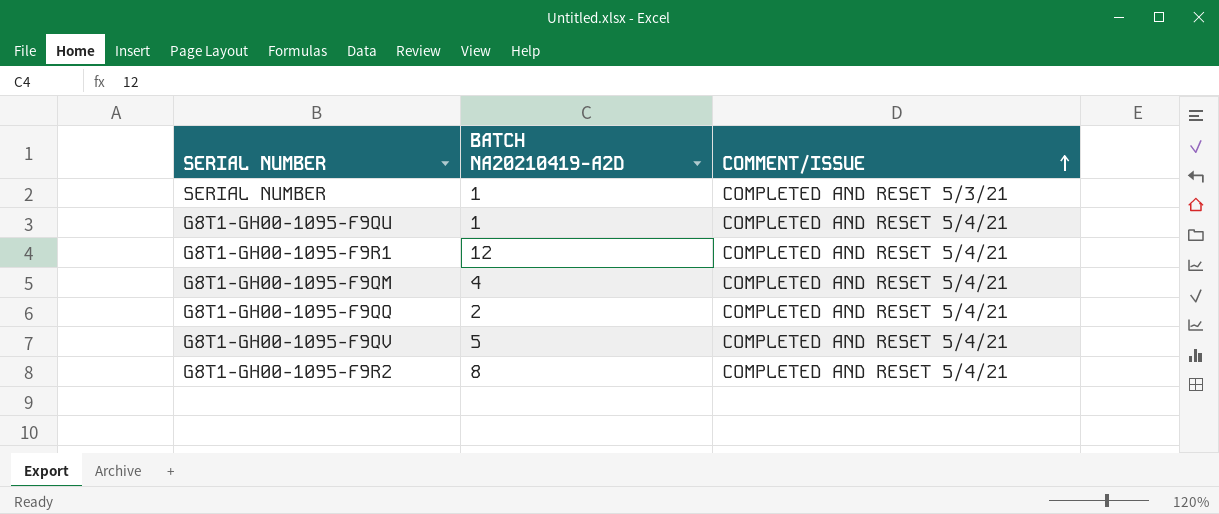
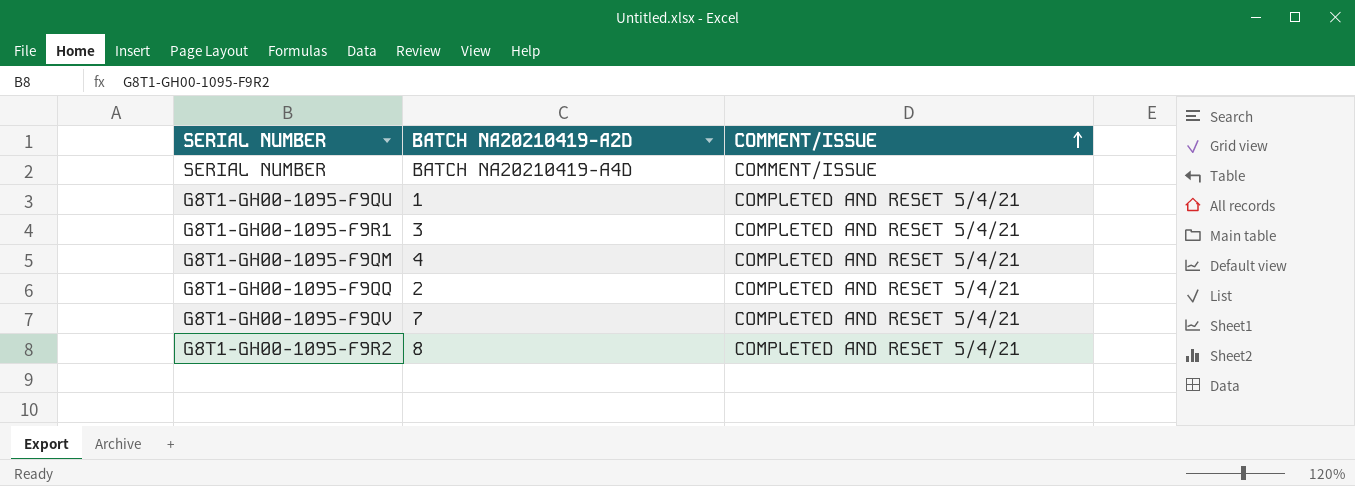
SERIAL NUMBER | BATCH NA20210419-A2D: 1 -> BATCH NA20210419-A4D
SERIAL NUMBER | COMMENT/ISSUE: COMPLETED AND RESET 5/3/21 -> COMMENT/ISSUE
G8T1-GH00-1095-F9R1 | BATCH NA20210419-A2D: 12 -> 3
G8T1-GH00-1095-F9QV | BATCH NA20210419-A2D: 5 -> 7

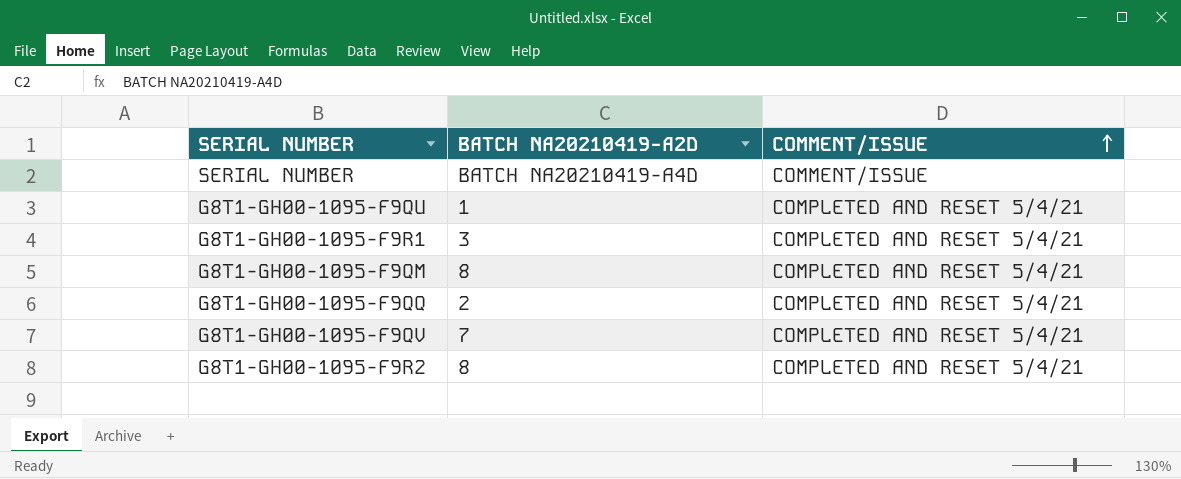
G8T1-GH00-1095-F9QM | BATCH NA20210419-A2D: 4 -> 8

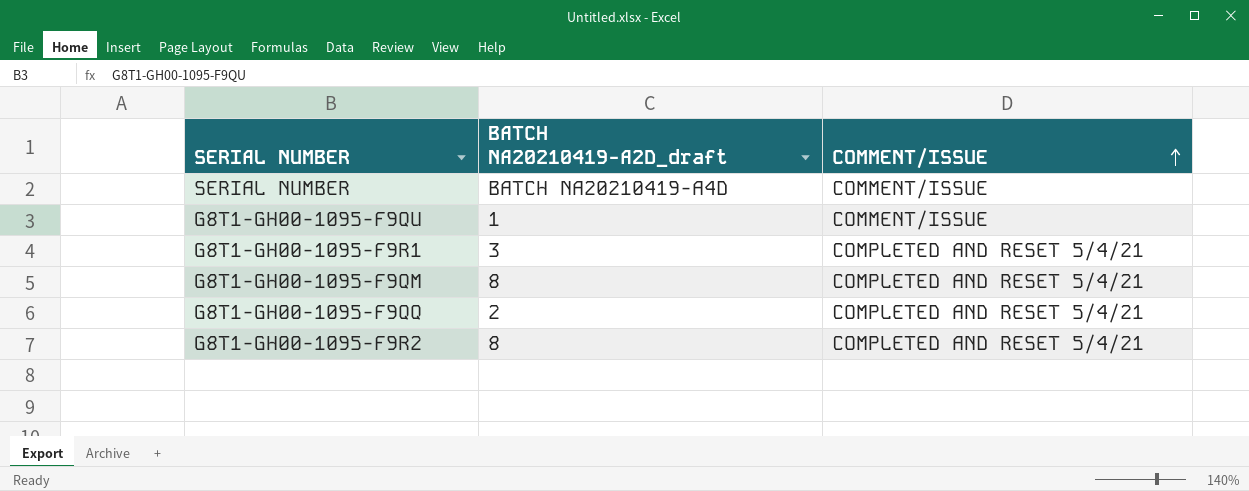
column name: BATCH NA20210419-A2D -> BATCH NA20210419-A2D_draft
row G8T1-GH00-1095-F9QV: 7 | COMPLETED AND RESET 5/4/21 -> none
G8T1-GH00-1095-F9QU | COMMENT/ISSUE: COMPLETED AND RESET 5/4/21 -> COMMENT/ISSUE

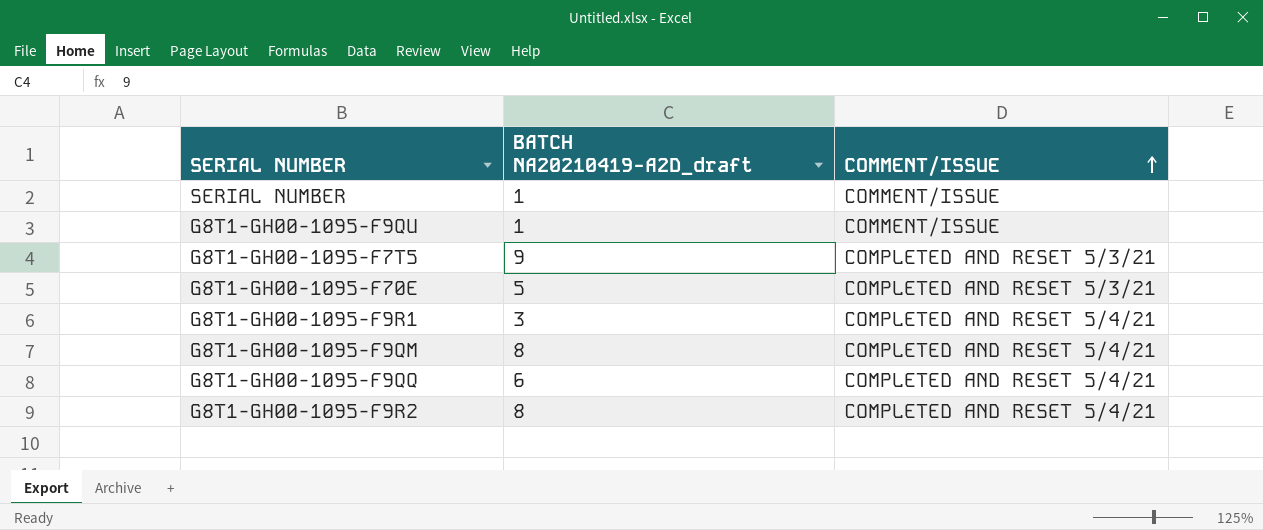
SERIAL NUMBER | BATCH NA20210419-A2D_draft: BATCH NA20210419-A4D -> 1
row G8T1-GH00-1095-F7T5: none -> 9 | COMPLETED AND RESET 5/3/21
row G8T1-GH00-1095-F70E: none -> 5 | COMPLETED AND RESET 5/3/21
G8T1-GH00-1095-F9QQ | BATCH NA20210419-A2D_draft: 2 -> 6

